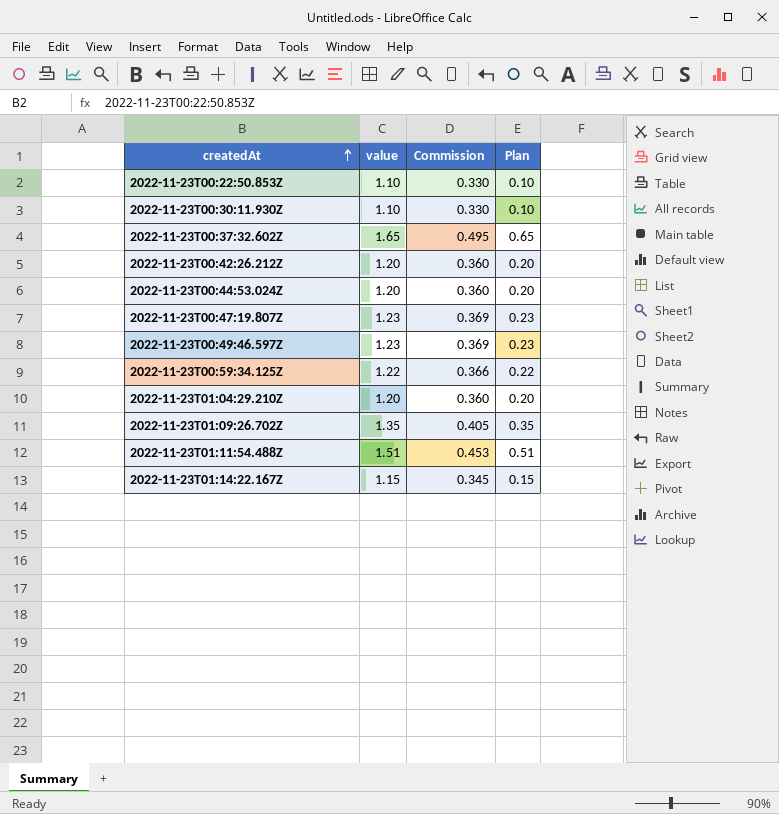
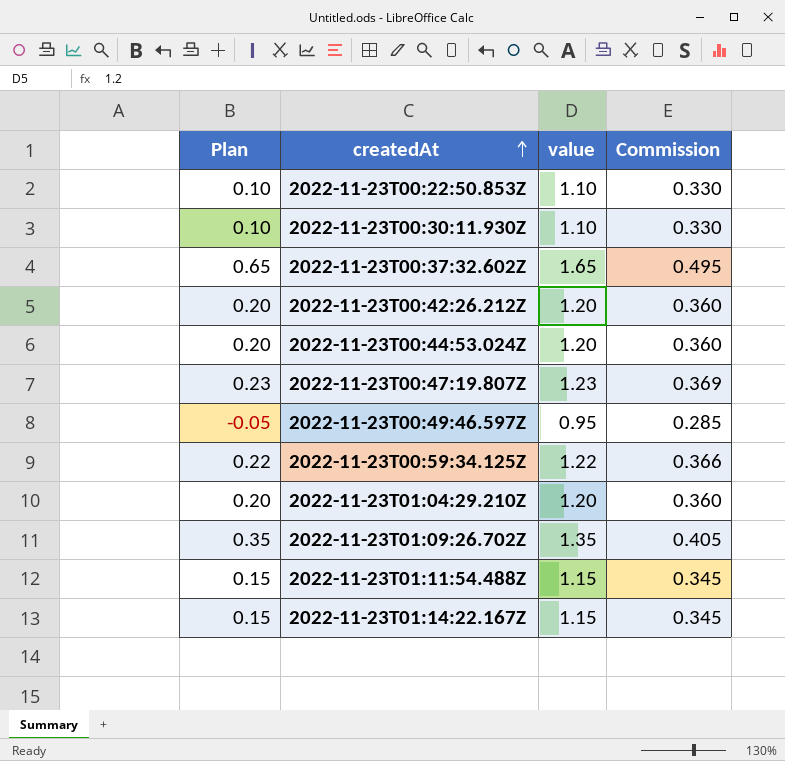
column Plan | position: 4 -> 1
2022-11-23T00:49:46.597Z | Plan: 0.23 -> -0.05
2022-11-23T00:49:46.597Z | value: 1.23 -> 0.95
2022-11-23T00:49:46.597Z | Commission: 0.369 -> 0.285
2022-11-23T01:11:54.488Z | Plan: 0.51 -> 0.15
2022-11-23T01:11:54.488Z | value: 1.51 -> 1.15
2022-11-23T01:11:54.488Z | Commission: 0.453 -> 0.345

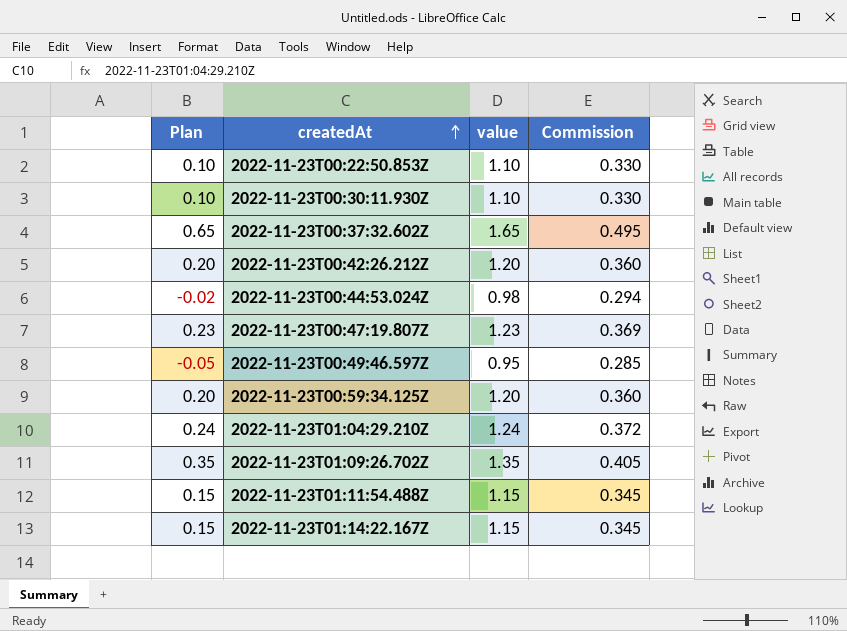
2022-11-23T00:44:53.024Z | Plan: 0.20 -> -0.02
2022-11-23T00:44:53.024Z | value: 1.20 -> 0.98
2022-11-23T00:44:53.024Z | Commission: 0.360 -> 0.294
2022-11-23T00:59:34.125Z | Plan: 0.22 -> 0.20
2022-11-23T00:59:34.125Z | value: 1.22 -> 1.20
2022-11-23T00:59:34.125Z | Commission: 0.366 -> 0.360
2022-11-23T01:04:29.210Z | Plan: 0.20 -> 0.24
2022-11-23T01:04:29.210Z | value: 1.20 -> 1.24
2022-11-23T01:04:29.210Z | Commission: 0.360 -> 0.372

